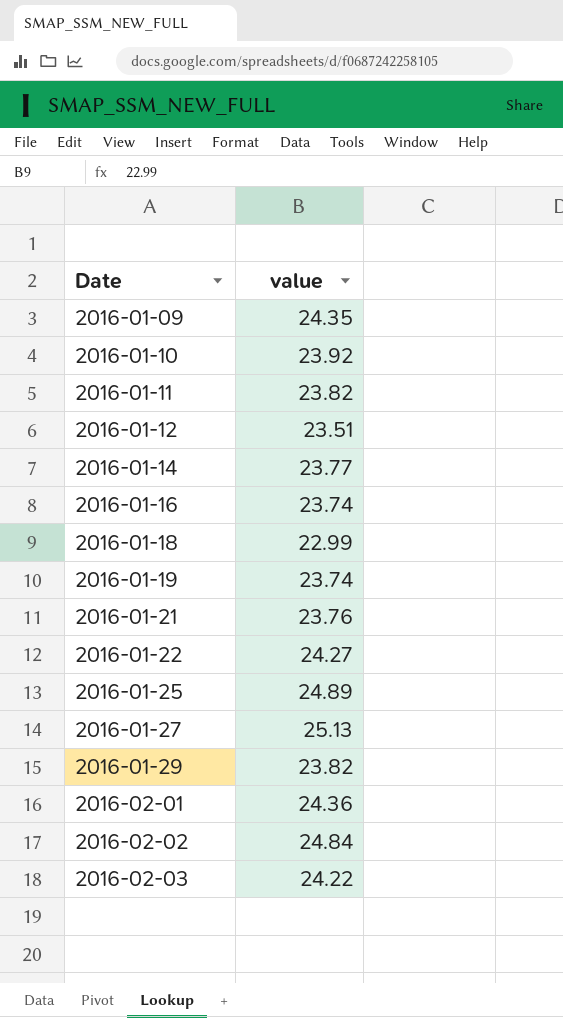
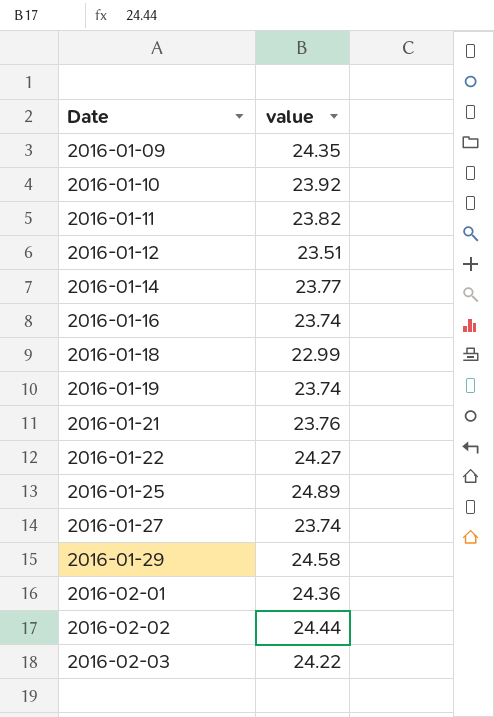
2016-01-27 | value: 25.13 -> 23.74
2016-01-29 | value: 23.82 -> 24.58
2016-02-02 | value: 24.84 -> 24.44

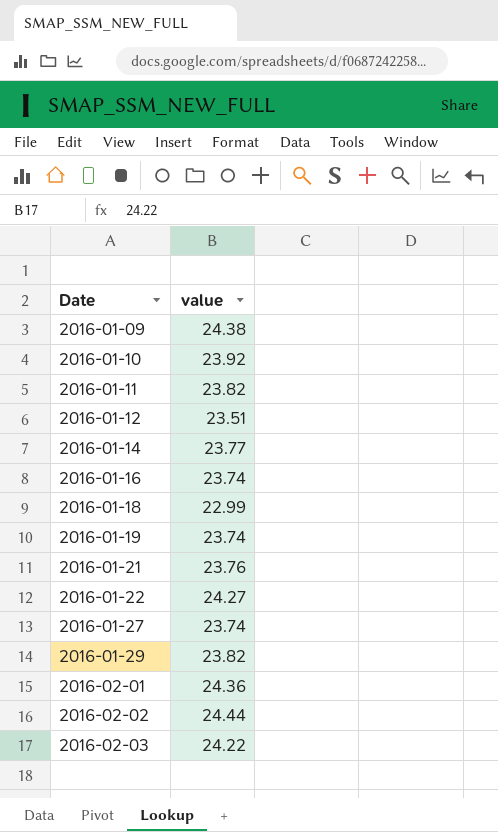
row 2016-01-25: 24.89 -> none
2016-01-09 | value: 24.35 -> 24.38
2016-01-29 | value: 24.58 -> 23.82

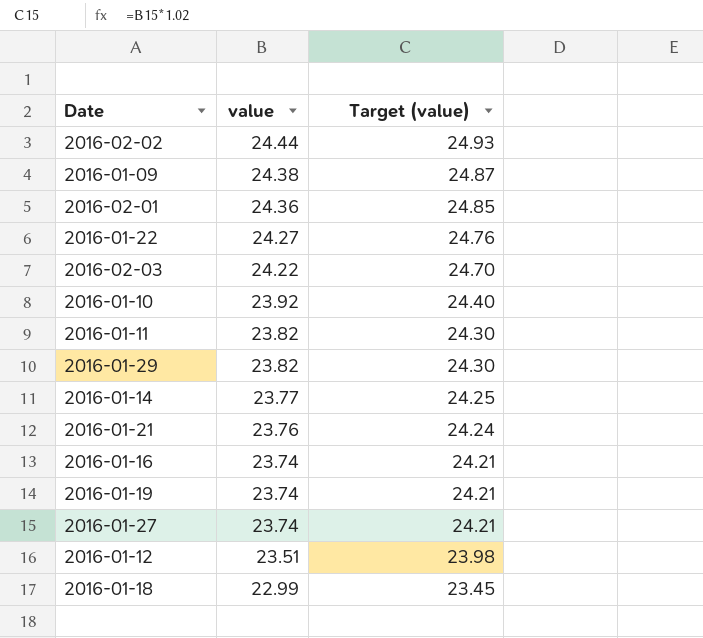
row order: Date ascending -> value descending
column Target (value) | formula: none -> [value] * 1.02

